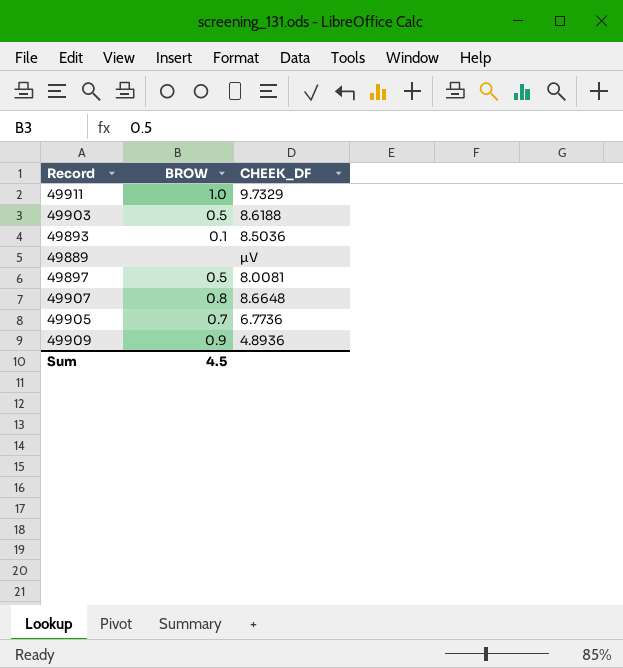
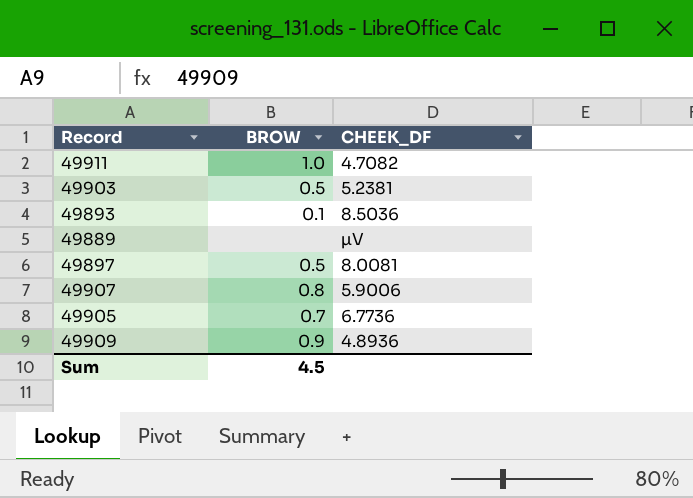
49911 | CHEEK_DF: 9.7329 -> 4.7082
49903 | CHEEK_DF: 8.6188 -> 5.2381
49907 | CHEEK_DF: 8.6648 -> 5.9006

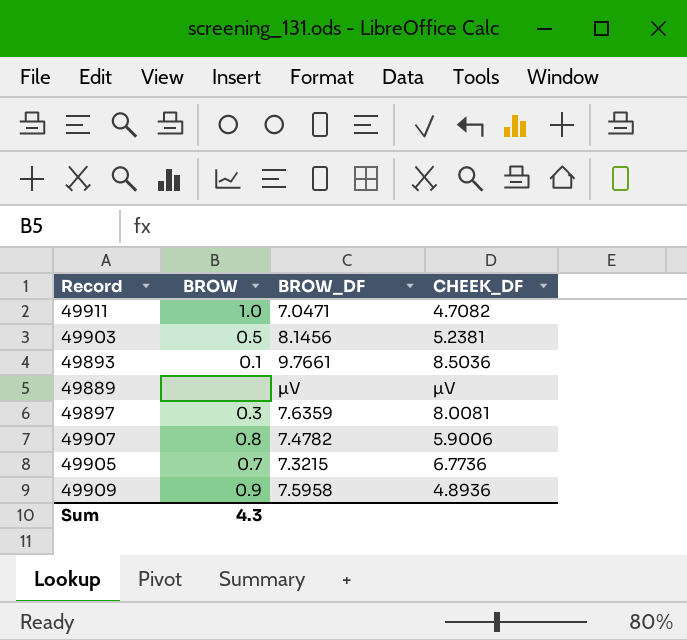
column BROW_DF | position: none -> 3
49897 | BROW: 0.5 -> 0.3
Sum | BROW: 4.5 -> 4.3

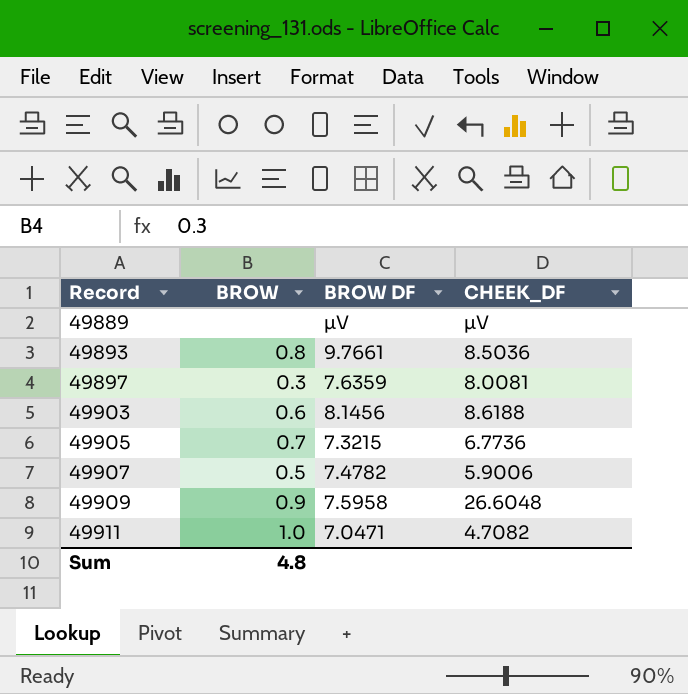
row order: none -> Record ascending
column name: BROW_DF -> BROW DF
49893 | BROW: 0.1 -> 0.8
49903 | BROW: 0.5 -> 0.6
49903 | CHEEK_DF: 5.2381 -> 8.6188
49907 | BROW: 0.8 -> 0.5
49909 | CHEEK_DF: 4.8936 -> 26.6048
Sum | BROW: 4.3 -> 4.8

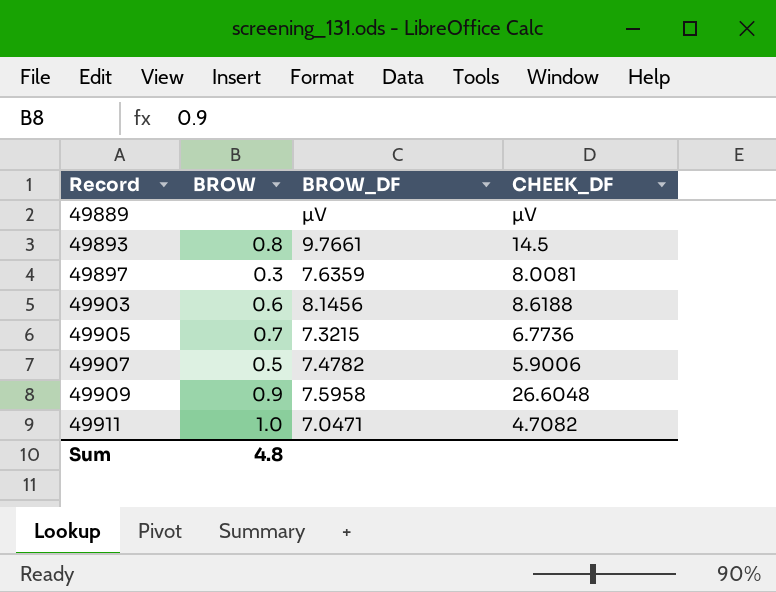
column name: BROW DF -> BROW_DF
49893 | CHEEK_DF: 8.5036 -> 14.5

